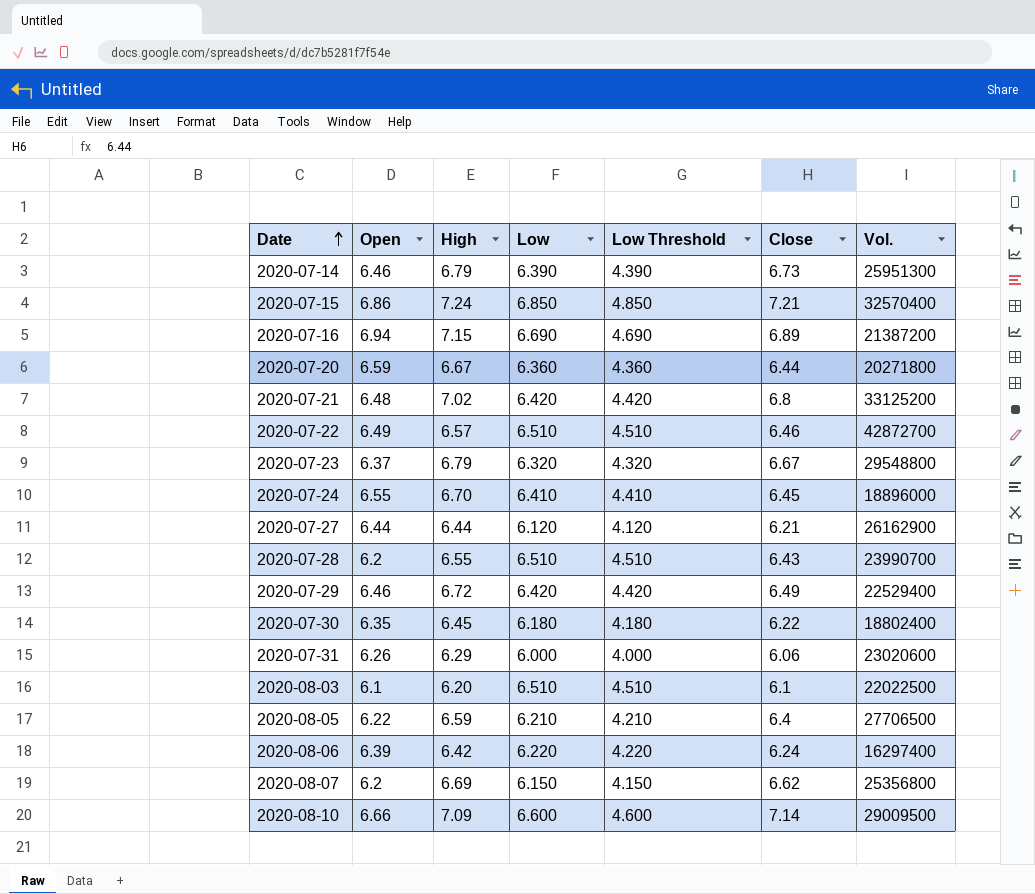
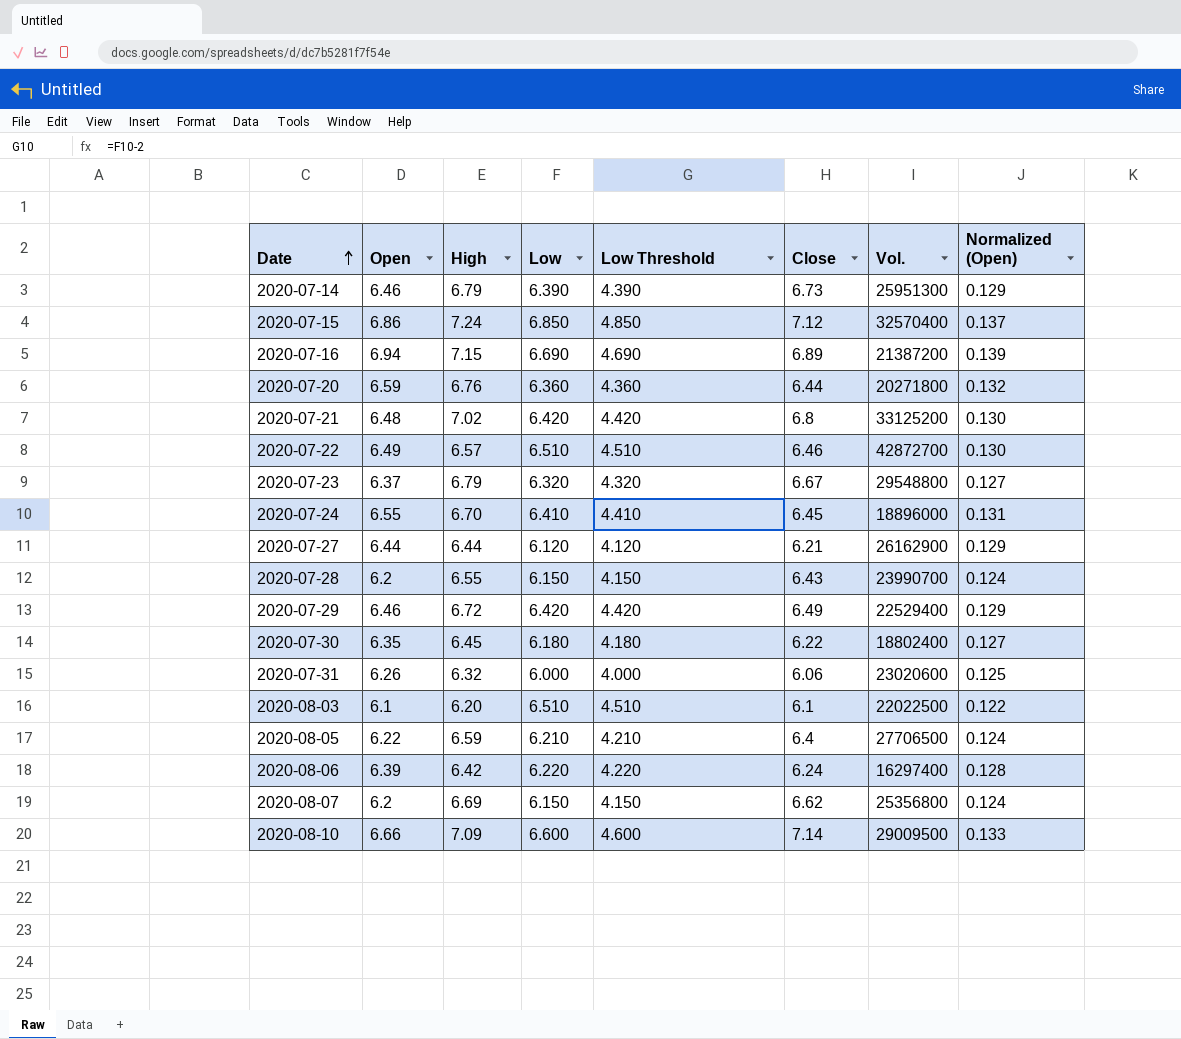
column Normalized (Open) | formula: none -> [Open] * 0.02
2020-07-15 | Close: 7.21 -> 7.12
2020-07-20 | High: 6.67 -> 6.76
2020-07-28 | Low: 6.510 -> 6.150
2020-07-28 | Low Threshold: 4.510 -> 4.150
2020-07-31 | High: 6.29 -> 6.32

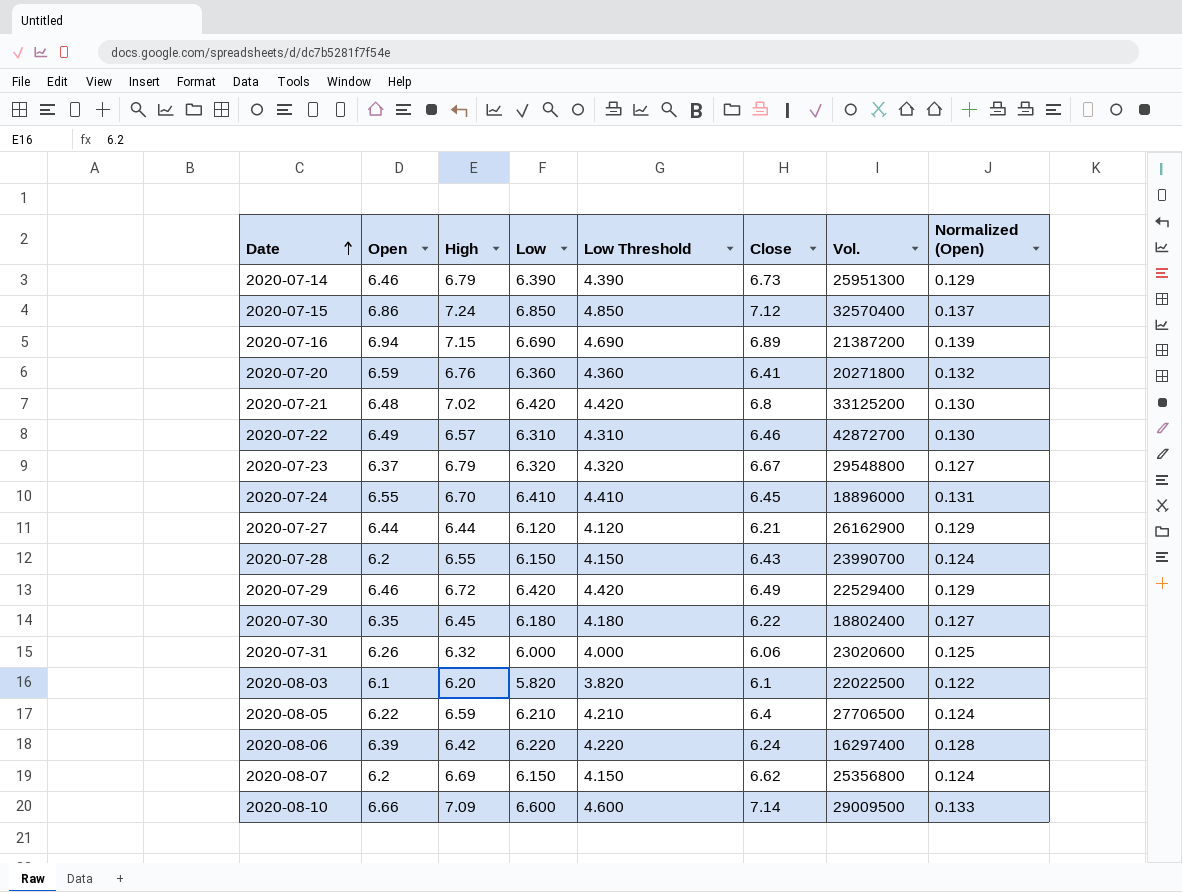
2020-07-20 | Close: 6.44 -> 6.41
2020-07-22 | Low: 6.510 -> 6.310
2020-07-22 | Low Threshold: 4.510 -> 4.310
2020-08-03 | Low: 6.510 -> 5.820
2020-08-03 | Low Threshold: 4.510 -> 3.820

